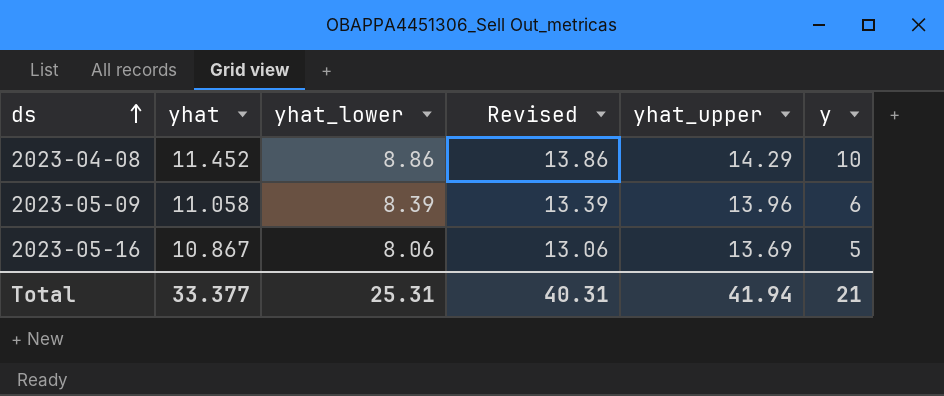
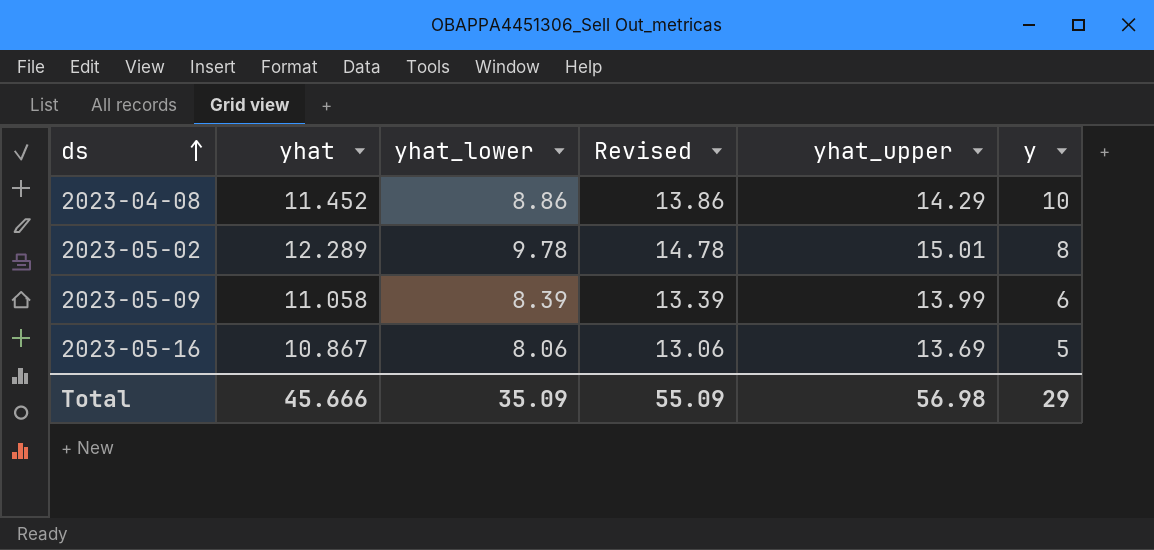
row 2023-05-02: none -> 12.289 | 9.78 | 14.78 | 15.01 | 8
2023-05-09 | yhat_upper: 13.96 -> 13.99
Total | yhat: 33.377 -> 45.666
Total | yhat_lower: 25.31 -> 35.09
Total | Revised: 40.31 -> 55.09
Total | yhat_upper: 41.94 -> 56.98
Total | y: 21 -> 29

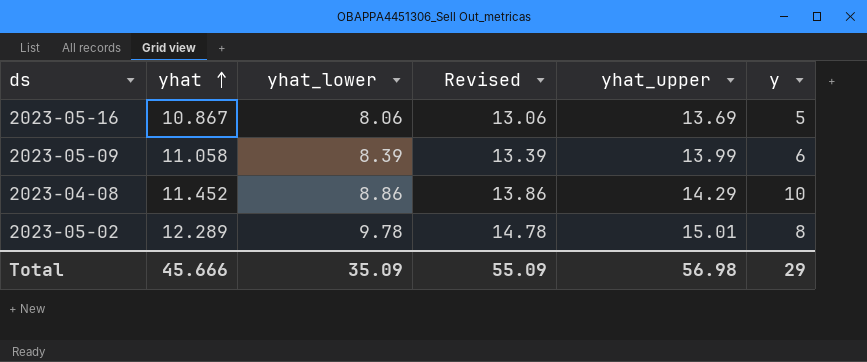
row order: ds ascending -> yhat ascending

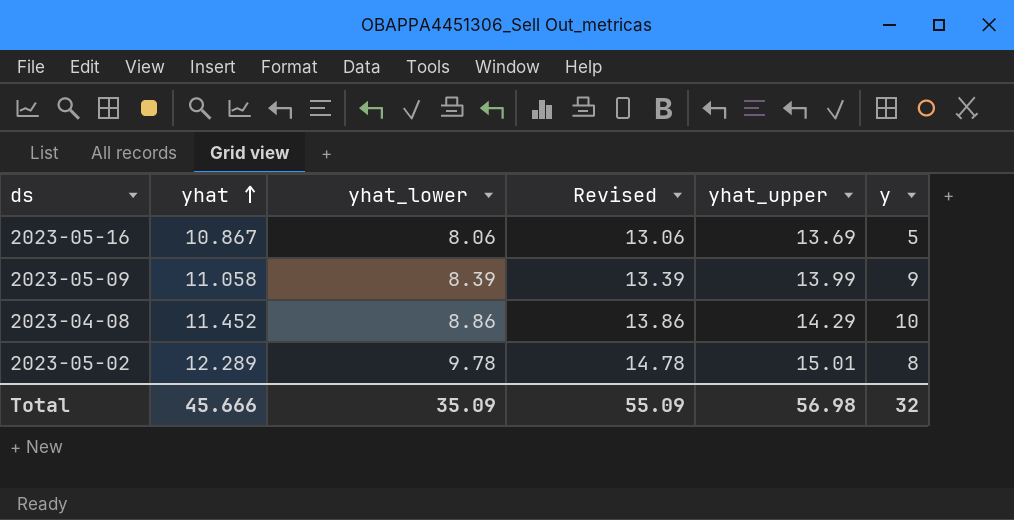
2023-05-09 | y: 6 -> 9
Total | y: 29 -> 32

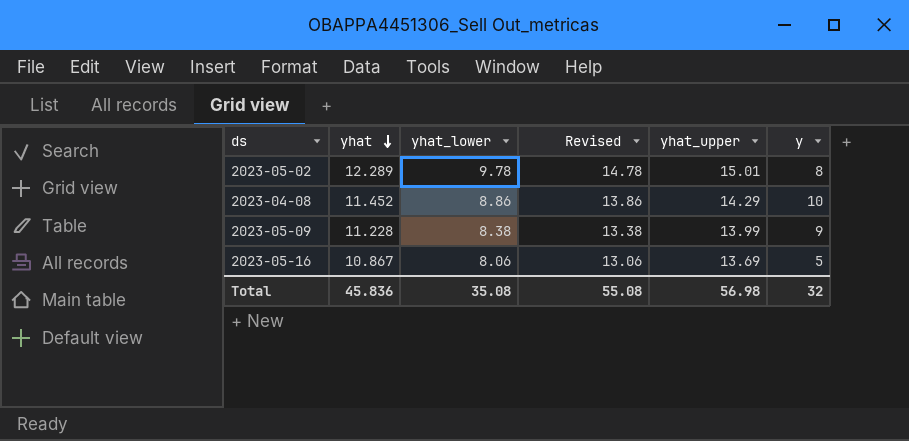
row order: yhat ascending -> yhat descending
2023-05-09 | yhat: 11.058 -> 11.228
2023-05-09 | yhat_lower: 8.39 -> 8.38
2023-05-09 | Revised: 13.39 -> 13.38
Total | yhat: 45.666 -> 45.836
Total | yhat_lower: 35.09 -> 35.08
Total | Revised: 55.09 -> 55.08

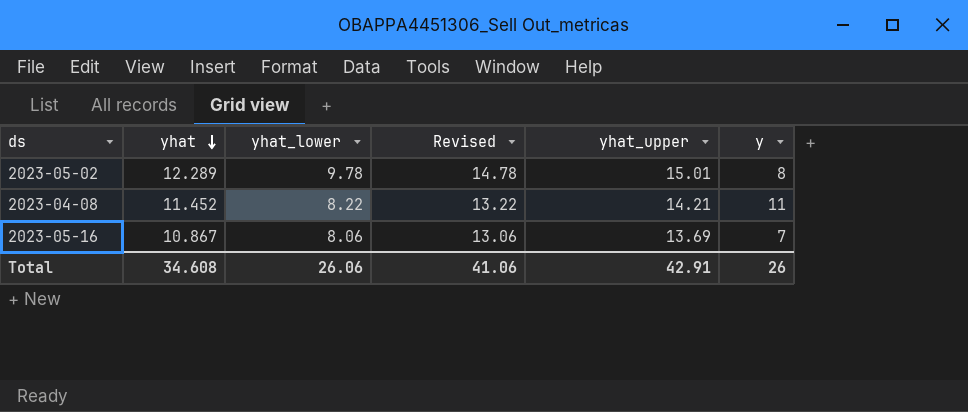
row 2023-05-09: 11.228 | 8.38 | 13.38 | 13.99 | 9 -> none
2023-04-08 | yhat_lower: 8.86 -> 8.22
2023-04-08 | Revised: 13.86 -> 13.22
2023-04-08 | yhat_upper: 14.29 -> 14.21
2023-04-08 | y: 10 -> 11
2023-05-16 | y: 5 -> 7
Total | yhat: 45.836 -> 34.608
Total | yhat_lower: 35.08 -> 26.06
Total | Revised: 55.08 -> 41.06
Total | yhat_upper: 56.98 -> 42.91
Total | y: 32 -> 26

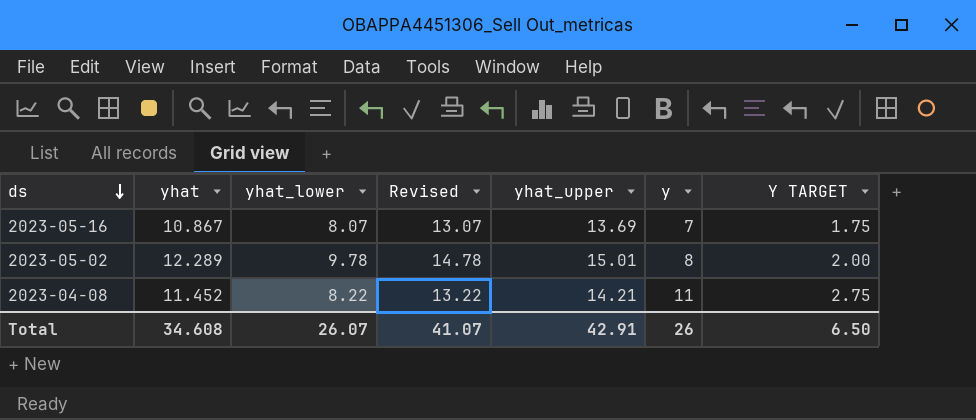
row order: yhat descending -> ds descending
column Y TARGET | formula: none -> [y] * 0.25
2023-05-16 | yhat_lower: 8.06 -> 8.07
2023-05-16 | Revised: 13.06 -> 13.07
Total | yhat_lower: 26.06 -> 26.07
Total | Revised: 41.06 -> 41.07

